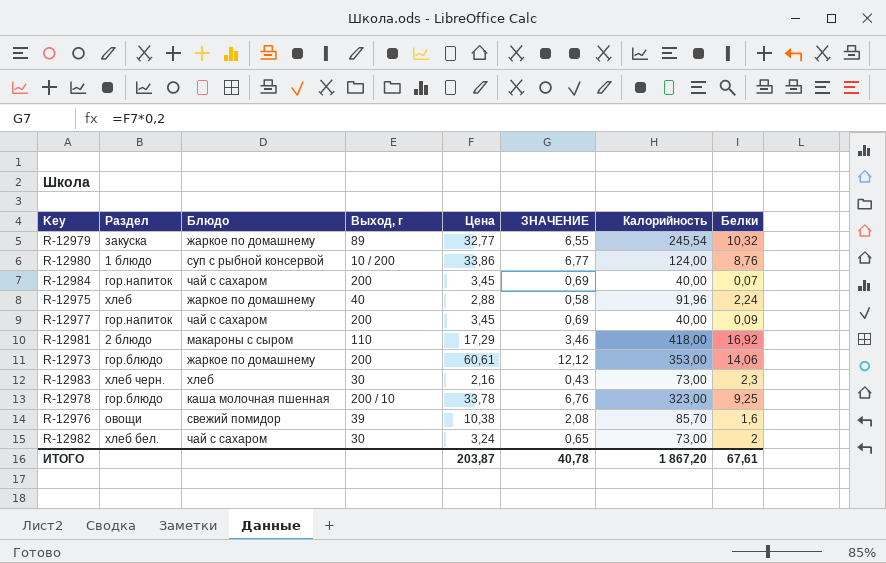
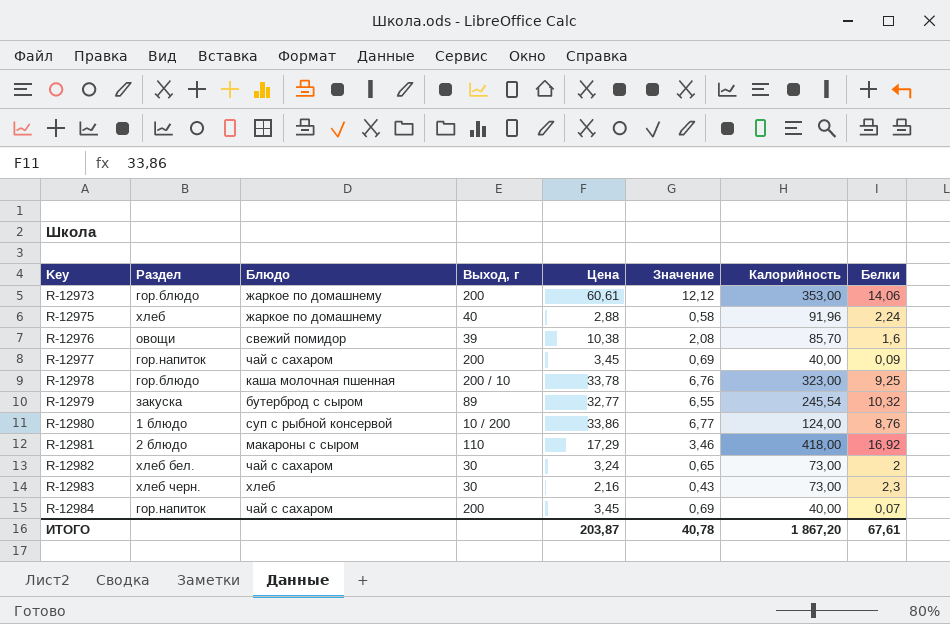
row order: none -> Key ascending
column name: ЗНАЧЕНИЕ -> Значение
R-12979 | Блюдо: жаркое по домашнему -> бутерброд с сыром

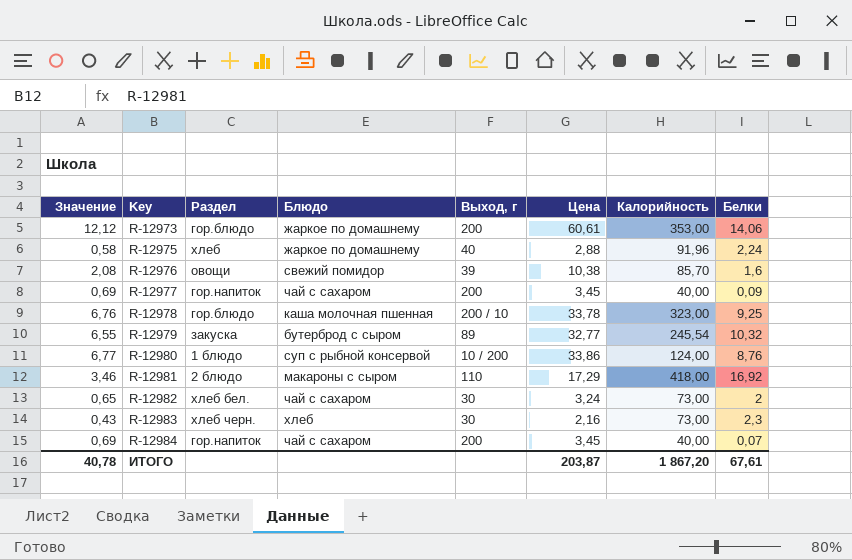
column Значение | position: 6 -> 1

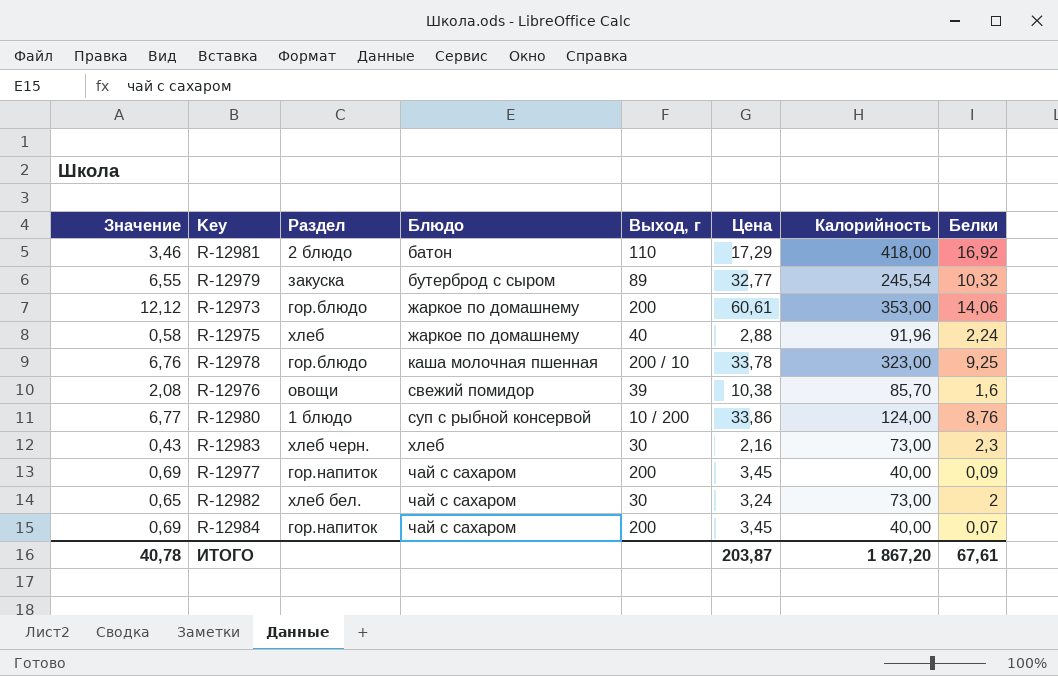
row order: Key ascending -> Блюдо ascending
R-12981 | Блюдо: макароны с сыром -> батон

